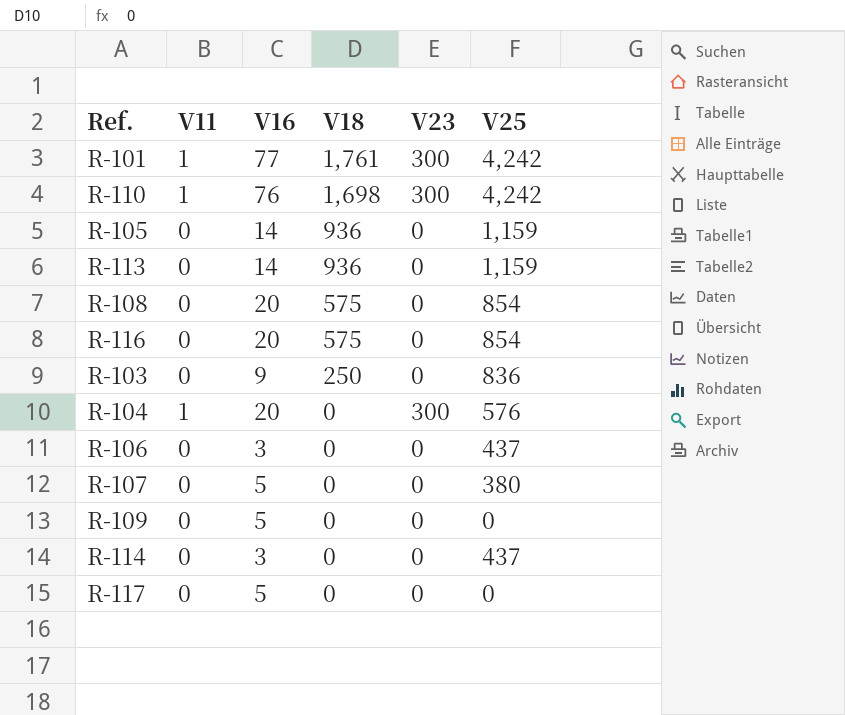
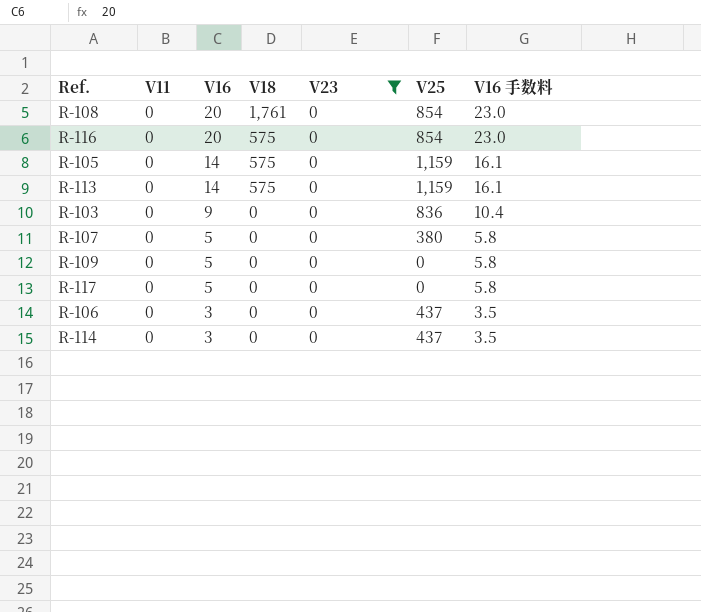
filter: none -> V23 = 0
row order: V18 descending -> V16 descending
column V16 手数料 | formula: none -> [V16] * 1.15
R-108 | V18: 575 -> 1,761
R-105 | V18: 936 -> 575
R-113 | V18: 936 -> 575
R-103 | V18: 250 -> 0

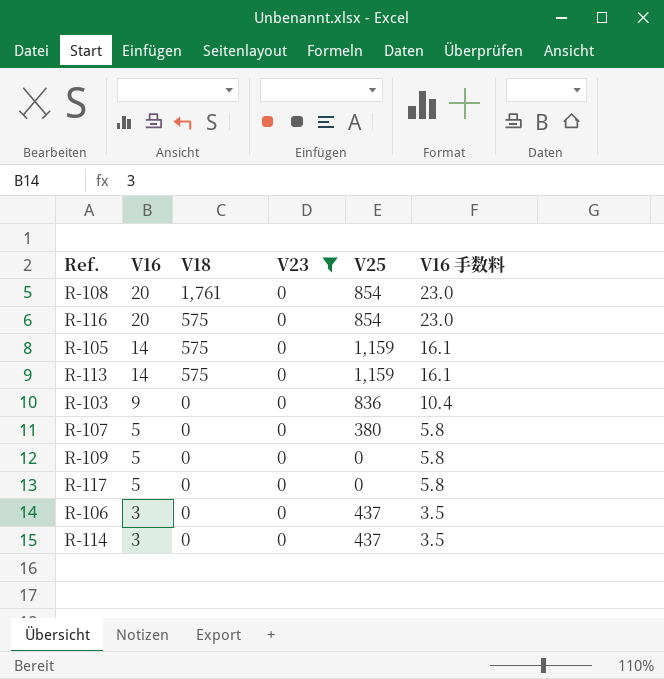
column V11 | position: 2 -> none

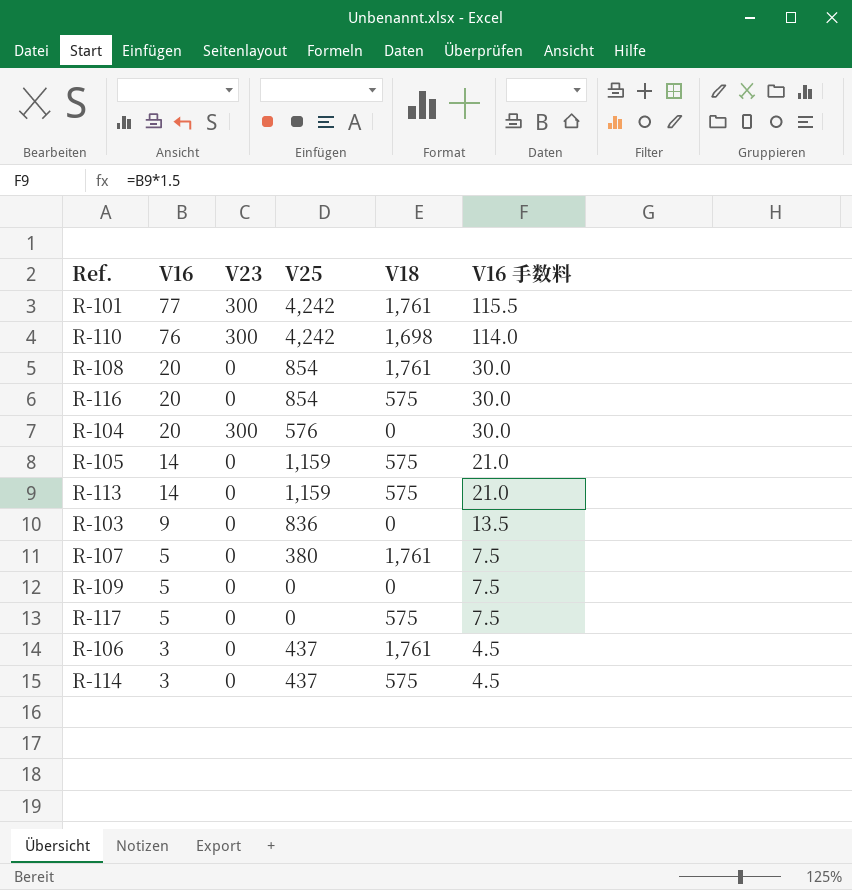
filter: V23 = 0 -> none
column V18 | position: 3 -> 5
column V16 手数料 | formula: [V16] * 1.15 -> [V16] * 1.5
R-107 | V18: 0 -> 1,761
R-117 | V18: 0 -> 575
R-106 | V18: 0 -> 1,761
R-114 | V18: 0 -> 575

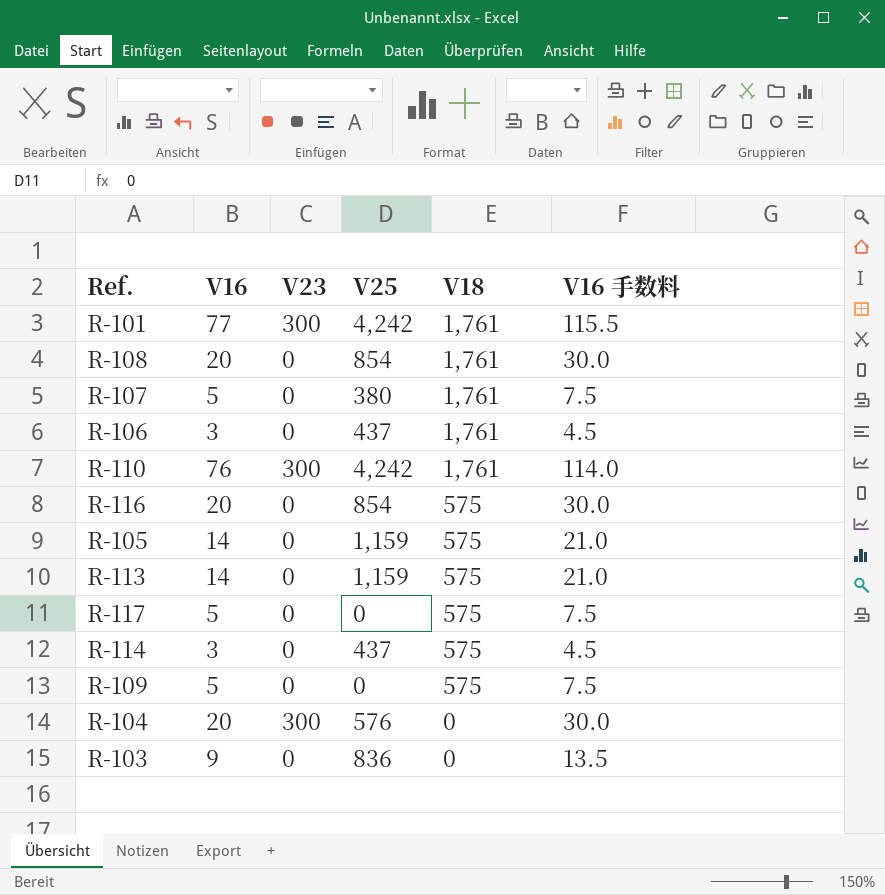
row order: V16 descending -> V18 descending
R-110 | V18: 1,698 -> 1,761
R-109 | V18: 0 -> 575

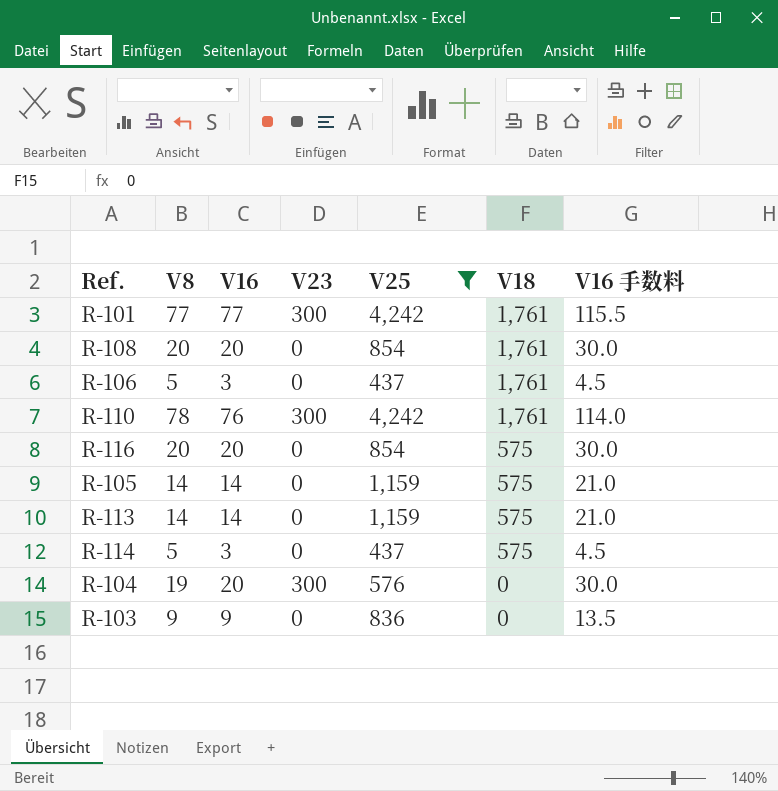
filter: none -> V25 >= 437
column V8 | position: none -> 2

